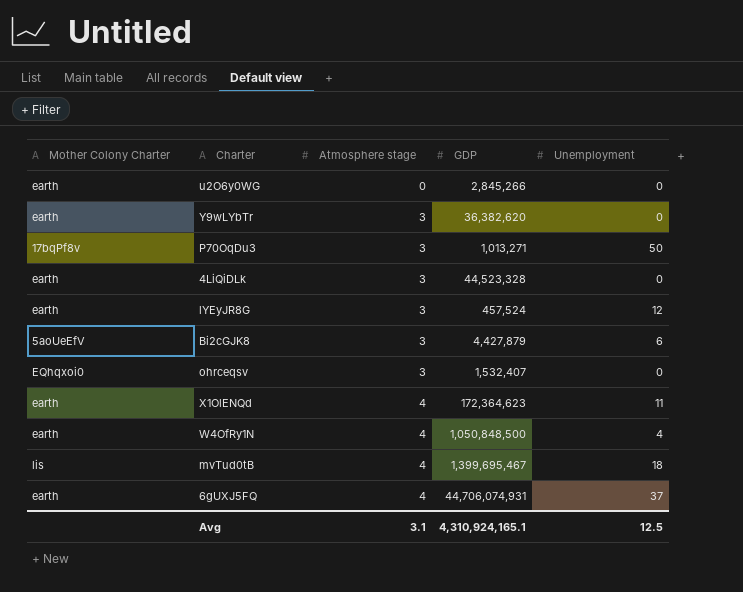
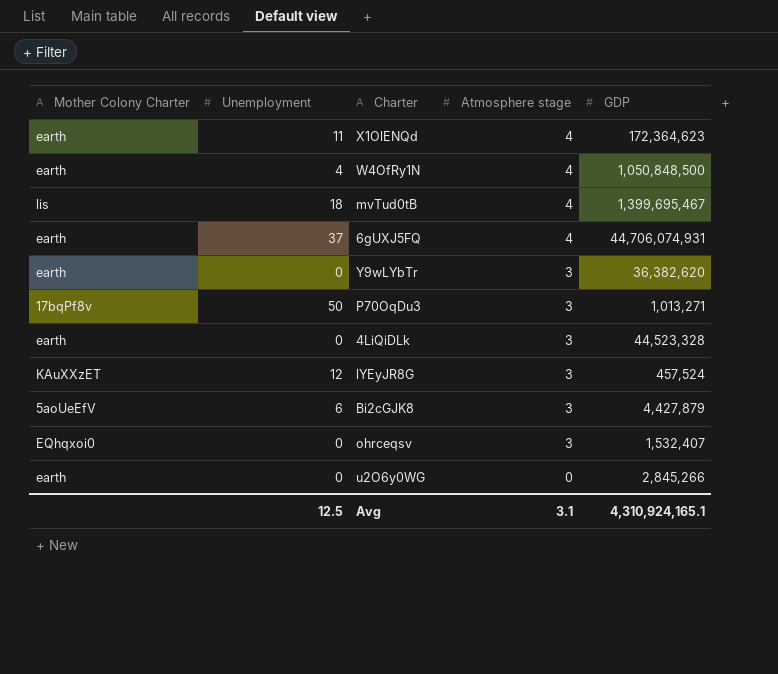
row order: Atmosphere stage ascending -> Atmosphere stage descending
column Unemployment | position: 5 -> 2
lYEyJR8G | Mother Colony Charter: earth -> KAuXXzET

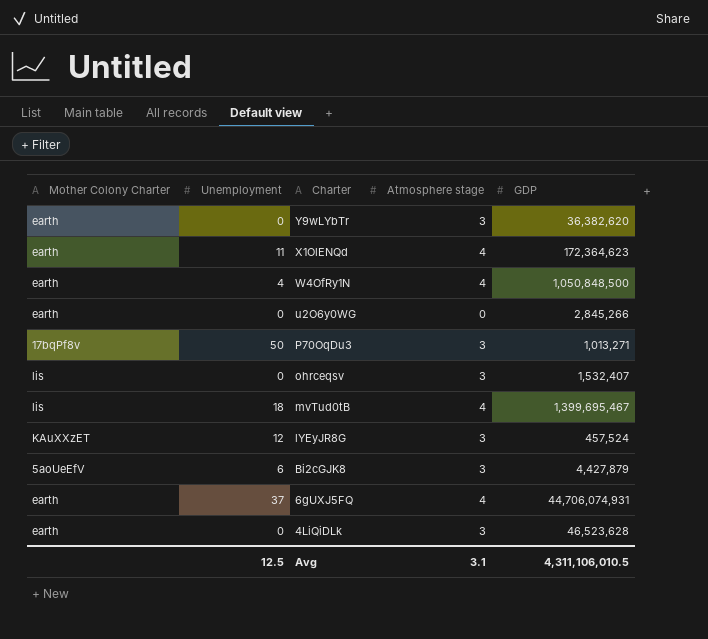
row order: Atmosphere stage descending -> Charter descending
ohrceqsv | Mother Colony Charter: EQhqxoi0 -> lis
4LiQiDLk | GDP: 44,523,328 -> 46,523,628
Avg | GDP: 4,310,924,165.1 -> 4,311,106,010.5

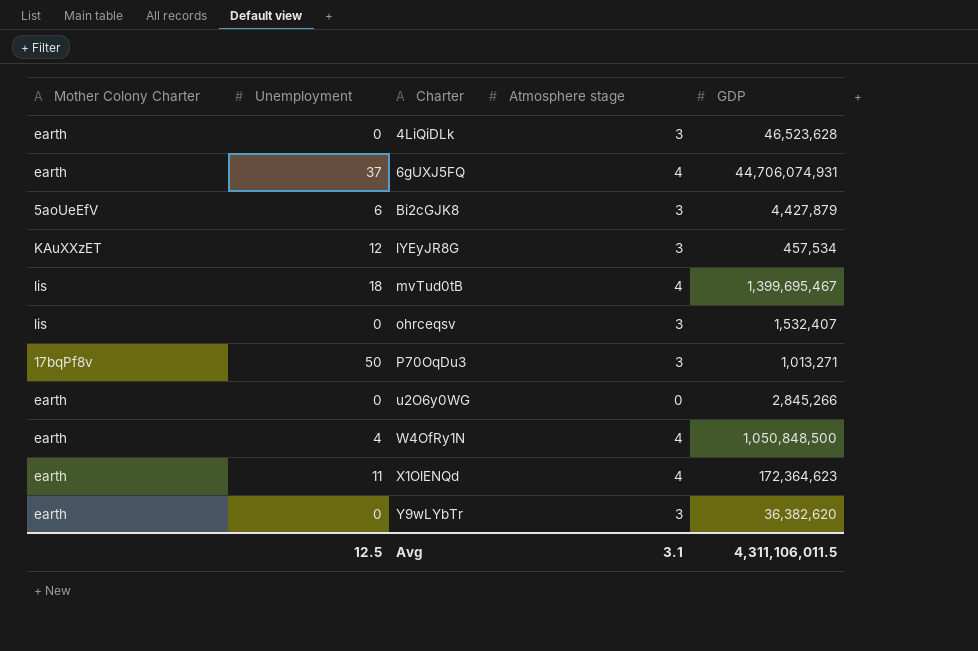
row order: Charter descending -> Charter ascending
lYEyJR8G | GDP: 457,524 -> 457,534
Avg | GDP: 4,311,106,010.5 -> 4,311,106,011.5

